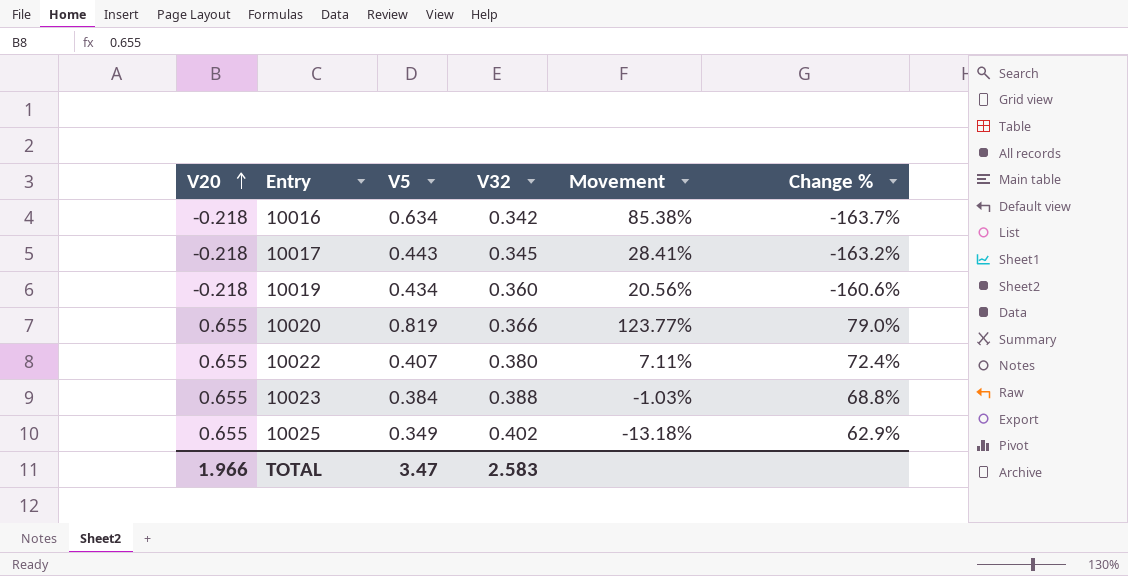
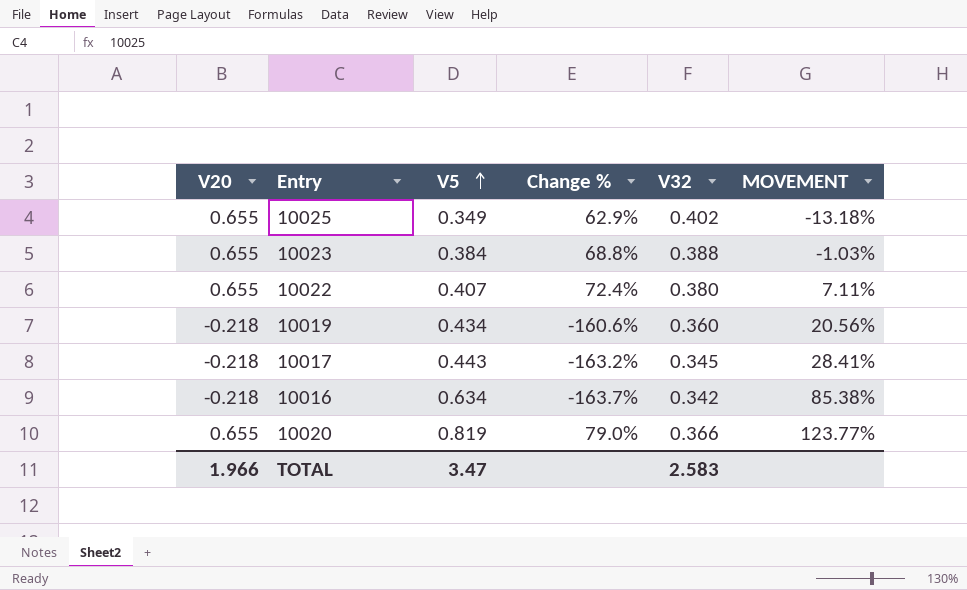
row order: V20 ascending -> V5 ascending
column Change % | position: 6 -> 4
column name: Movement -> MOVEMENT

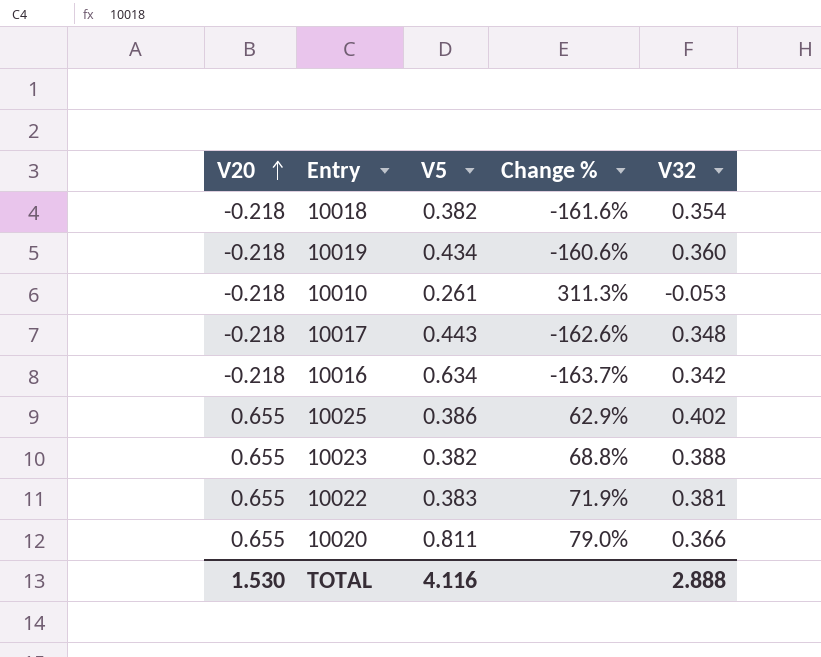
row order: V5 ascending -> V20 ascending
column MOVEMENT | formula: ([V5] - [V32]) / [V32] -> none
row 10018: none -> -0.218 | 0.382 | -161.6% | 0.354
row 10010: none -> -0.218 | 0.261 | 311.3% | -0.053
10017 | Change %: -163.2% -> -162.6%
10017 | V32: 0.345 -> 0.348
10025 | V5: 0.349 -> 0.386
10023 | V5: 0.384 -> 0.382
10022 | V5: 0.407 -> 0.383
10022 | Change %: 72.4% -> 71.9%
10022 | V32: 0.380 -> 0.381
10020 | V5: 0.819 -> 0.811
TOTAL | V20: 1.966 -> 1.530
TOTAL | V5: 3.47 -> 4.116
TOTAL | V32: 2.583 -> 2.888

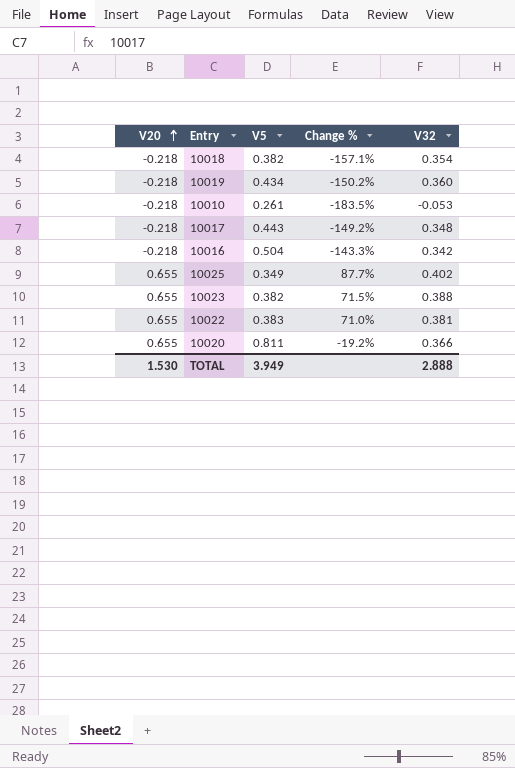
column Change % | formula: ([V20] - [V32]) / [V32] -> ([V20] - [V5]) / [V5]
10016 | V5: 0.634 -> 0.504
10025 | V5: 0.386 -> 0.349
TOTAL | V5: 4.116 -> 3.949

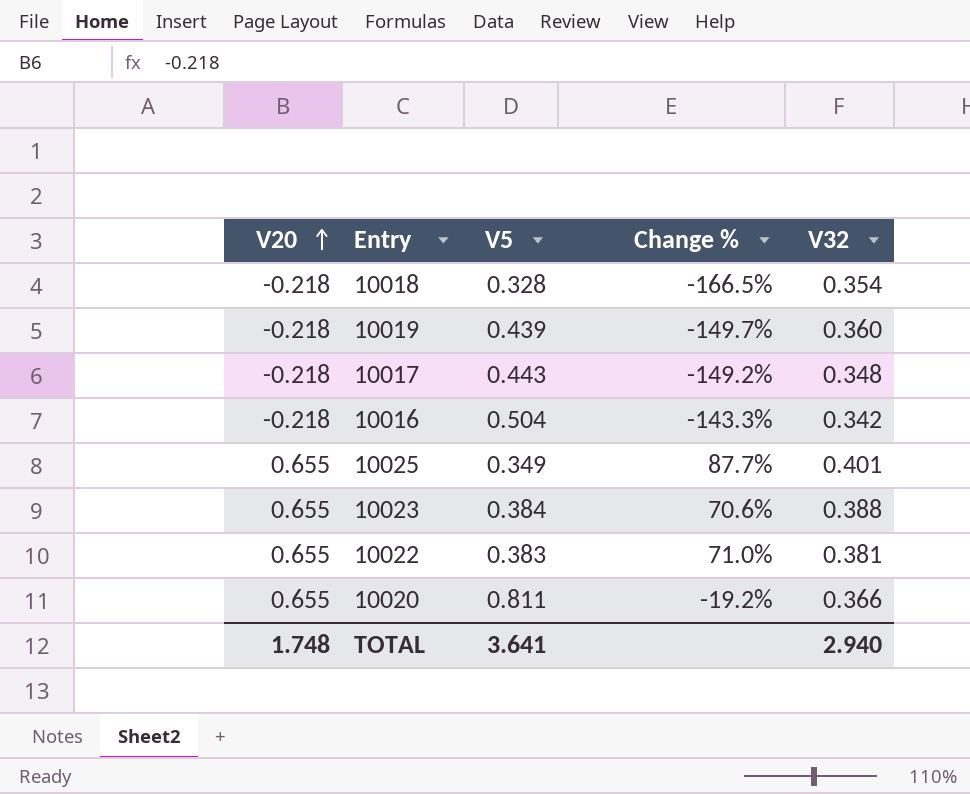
row 10010: -0.218 | 0.261 | -183.5% | -0.053 -> none
10018 | V5: 0.382 -> 0.328
10018 | Change %: -157.1% -> -166.5%
10019 | V5: 0.434 -> 0.439
10019 | Change %: -150.2% -> -149.7%
10025 | V32: 0.402 -> 0.401
10023 | V5: 0.382 -> 0.384
10023 | Change %: 71.5% -> 70.6%
TOTAL | V20: 1.530 -> 1.748
TOTAL | V5: 3.949 -> 3.641
TOTAL | V32: 2.888 -> 2.940

